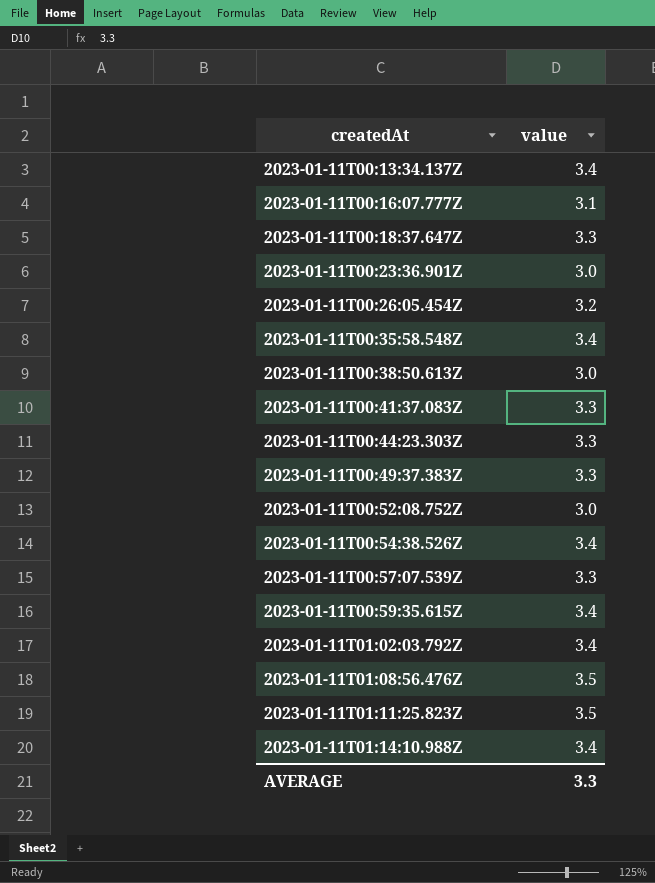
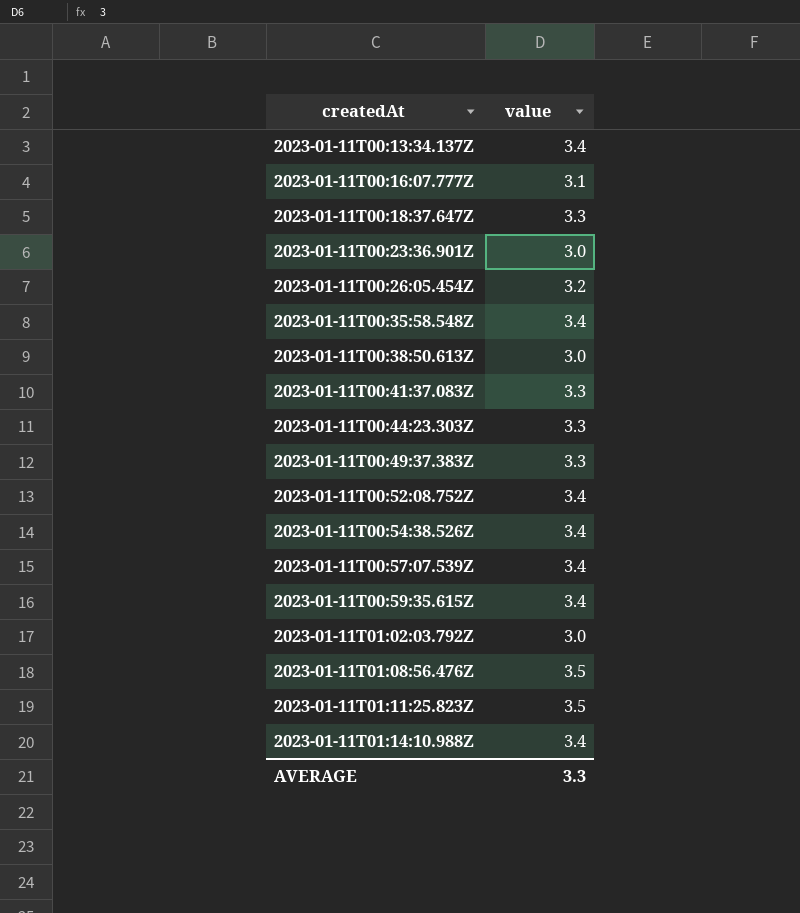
2023-01-11T00:52:08.752Z | value: 3.0 -> 3.4
2023-01-11T00:57:07.539Z | value: 3.3 -> 3.4
2023-01-11T01:02:03.792Z | value: 3.4 -> 3.0

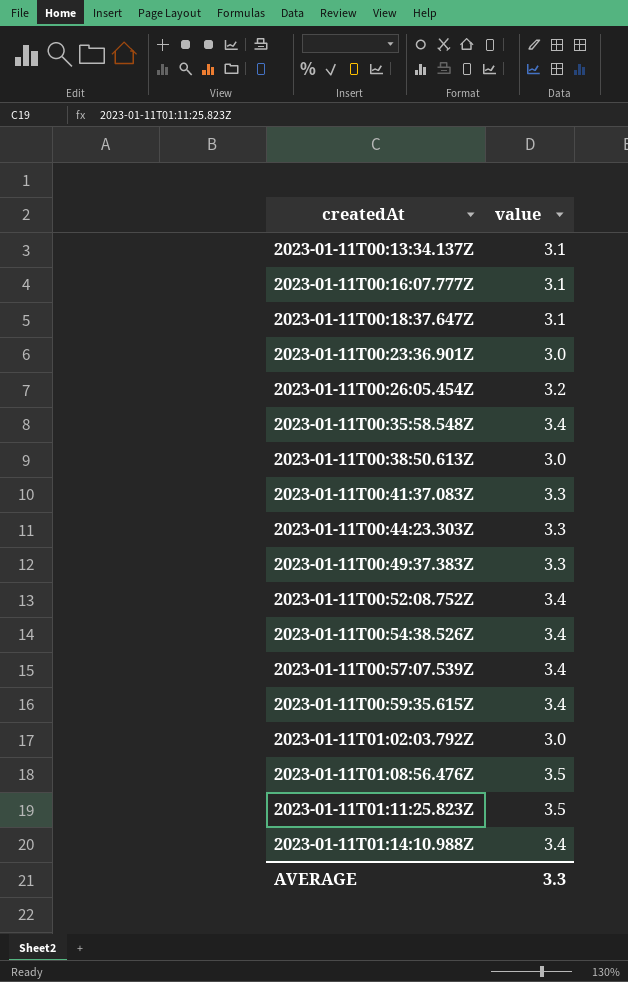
2023-01-11T00:13:34.137Z | value: 3.4 -> 3.1
2023-01-11T00:18:37.647Z | value: 3.3 -> 3.1

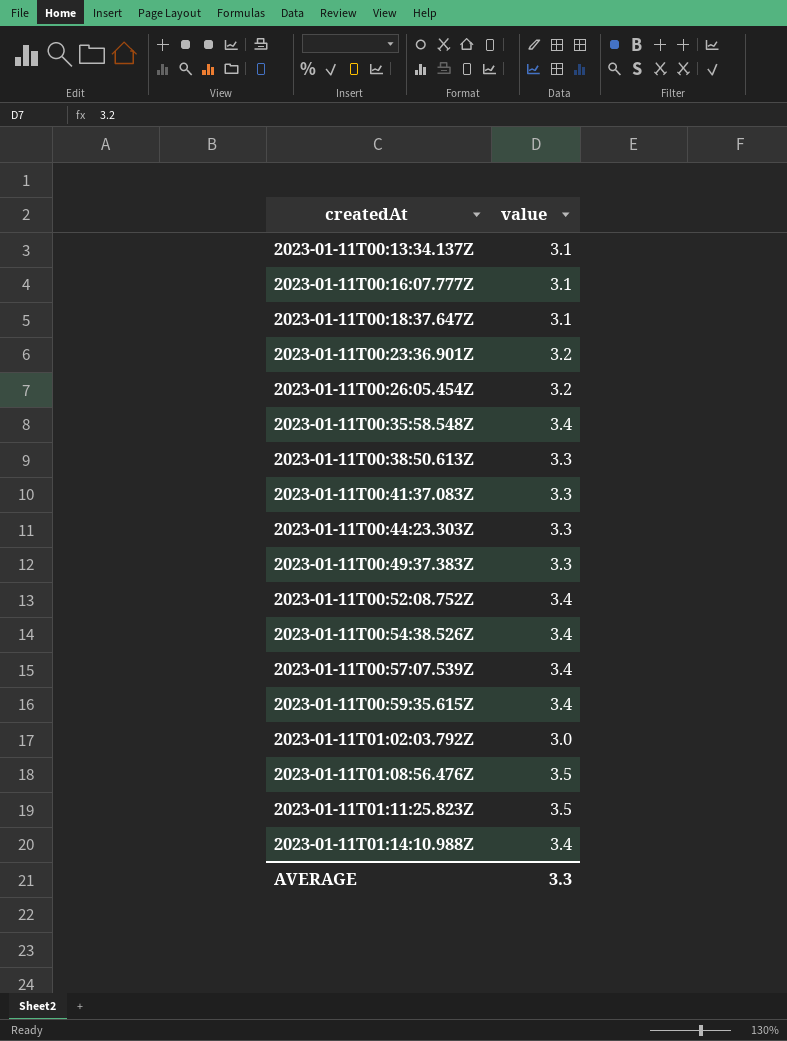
2023-01-11T00:23:36.901Z | value: 3.0 -> 3.2
2023-01-11T00:38:50.613Z | value: 3.0 -> 3.3

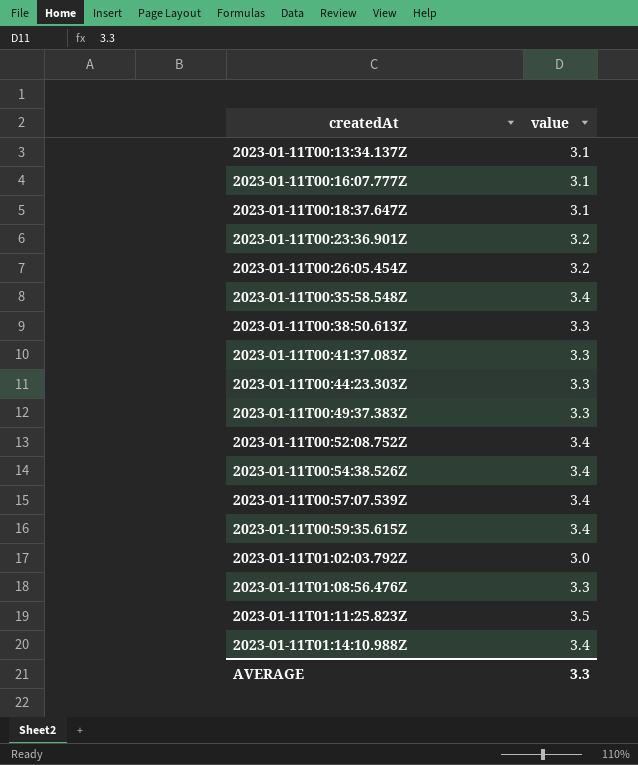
2023-01-11T01:08:56.476Z | value: 3.5 -> 3.3

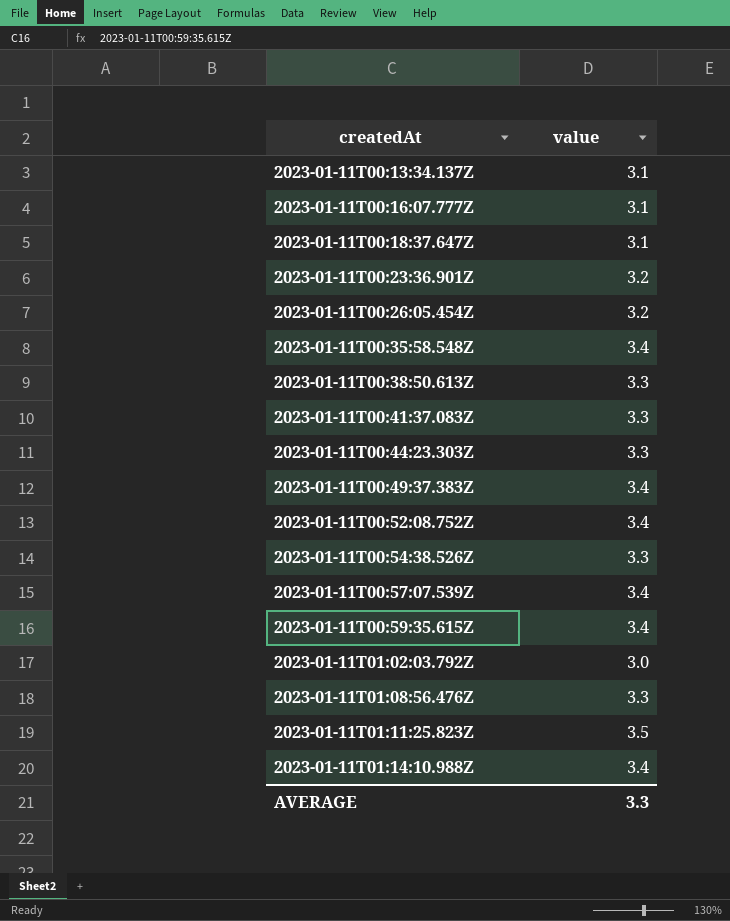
2023-01-11T00:49:37.383Z | value: 3.3 -> 3.4
2023-01-11T00:54:38.526Z | value: 3.4 -> 3.3

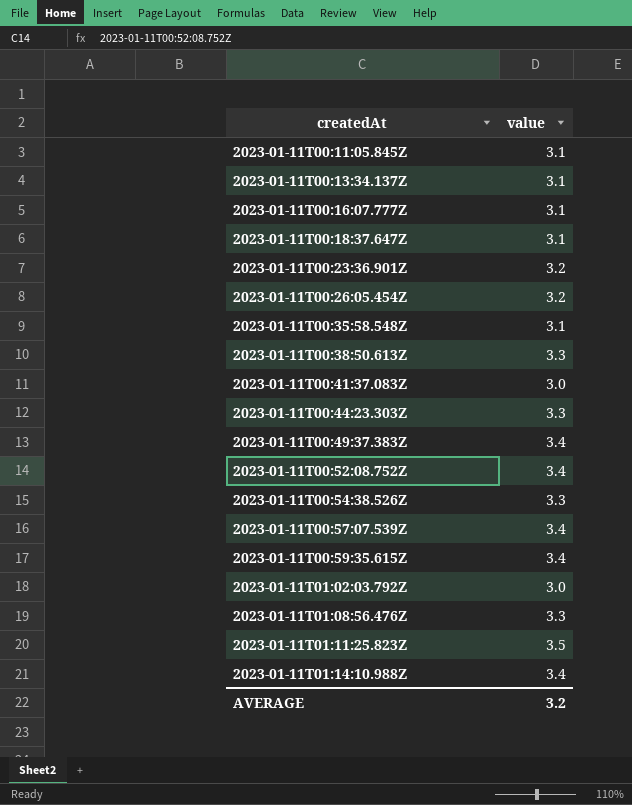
row 2023-01-11T00:11:05.845Z: none -> 3.1
2023-01-11T00:35:58.548Z | value: 3.4 -> 3.1
2023-01-11T00:41:37.083Z | value: 3.3 -> 3.0
AVERAGE | value: 3.3 -> 3.2

